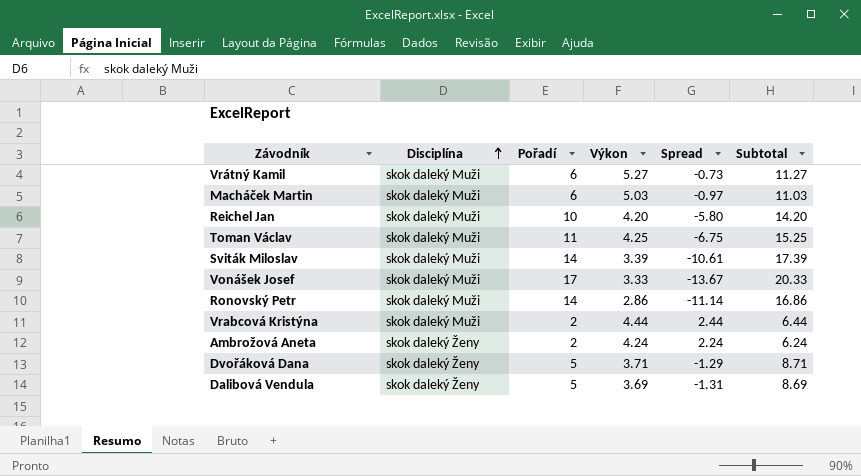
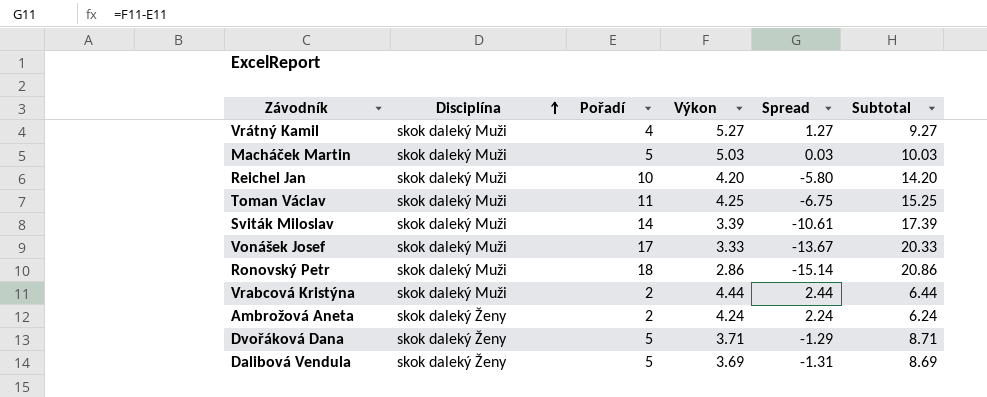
Vrátný Kamil | Pořadí: 6 -> 4
Vrátný Kamil | Spread: -0.73 -> 1.27
Vrátný Kamil | Subtotal: 11.27 -> 9.27
Macháček Martin | Pořadí: 6 -> 5
Macháček Martin | Spread: -0.97 -> 0.03
Macháček Martin | Subtotal: 11.03 -> 10.03
Ronovský Petr | Pořadí: 14 -> 18
Ronovský Petr | Spread: -11.14 -> -15.14
Ronovský Petr | Subtotal: 16.86 -> 20.86

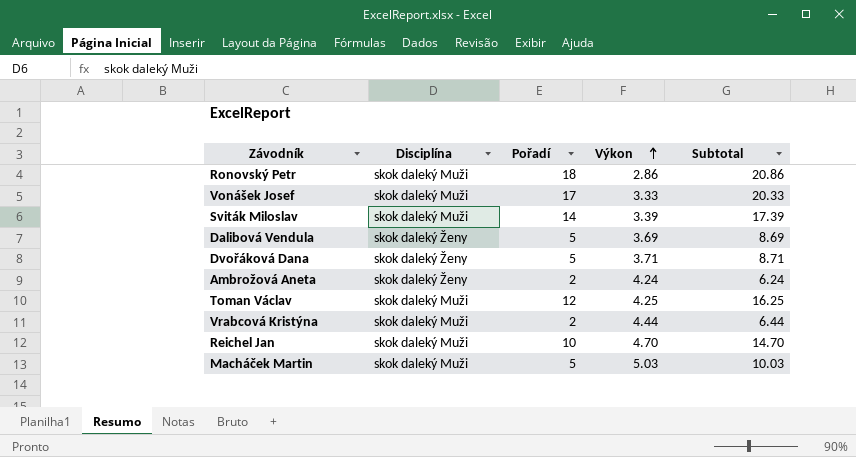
row order: Disciplína ascending -> Výkon ascending
column Spread | formula: [Výkon] - [Pořadí] -> none
row Vrátný Kamil: skok daleký Muži | 4 | 5.27 | 1.27 | 9.27 -> none
Toman Václav | Pořadí: 11 -> 12
Toman Václav | Subtotal: 15.25 -> 16.25
Reichel Jan | Výkon: 4.20 -> 4.70
Reichel Jan | Subtotal: 14.20 -> 14.70

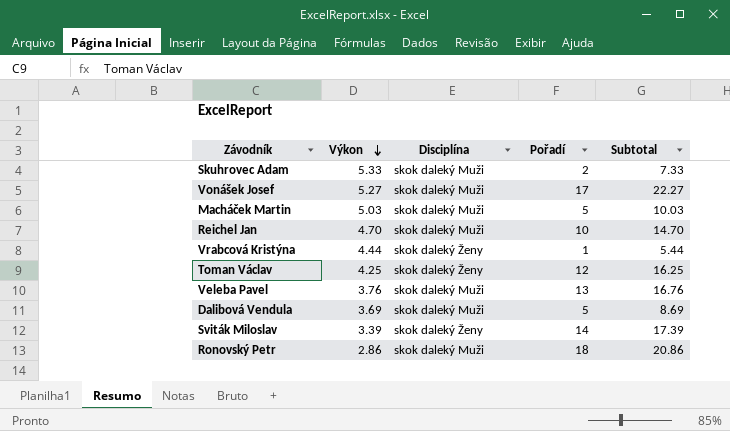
row order: Výkon ascending -> Výkon descending
column Výkon | position: 4 -> 2
row Dvořáková Dana: skok daleký Ženy | 5 | 3.71 | 8.71 -> none
row Ambrožová Aneta: skok daleký Ženy | 2 | 4.24 | 6.24 -> none
row Skuhrovec Adam: none -> 5.33 | skok daleký Muži | 2 | 7.33
Vonášek Josef | Výkon: 3.33 -> 5.27
Vonášek Josef | Subtotal: 20.33 -> 22.27
Vrabcová Kristýna | Disciplína: skok daleký Muži -> skok daleký Ženy
Vrabcová Kristýna | Pořadí: 2 -> 1
Vrabcová Kristýna | Subtotal: 6.44 -> 5.44
Toman Václav | Disciplína: skok daleký Muži -> skok daleký Ženy
row Veleba Pavel: none -> 3.76 | skok daleký Muži | 13 | 16.76
Dalibová Vendula | Disciplína: skok daleký Ženy -> skok daleký Muži
Sviták Miloslav | Disciplína: skok daleký Muži -> skok daleký Ženy

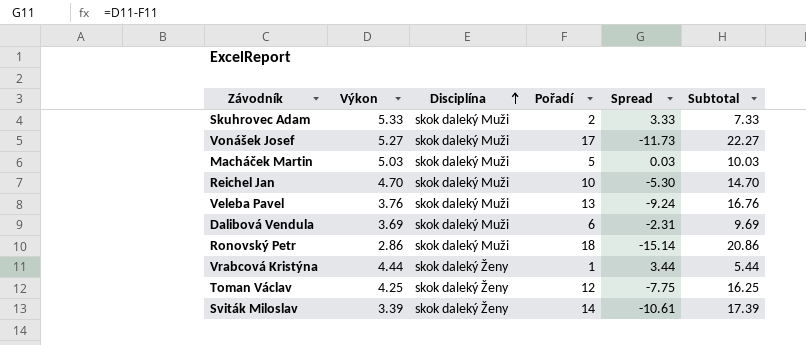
row order: Výkon descending -> Disciplína ascending
column Spread | formula: none -> [Výkon] - [Pořadí]
Dalibová Vendula | Pořadí: 5 -> 6
Dalibová Vendula | Subtotal: 8.69 -> 9.69

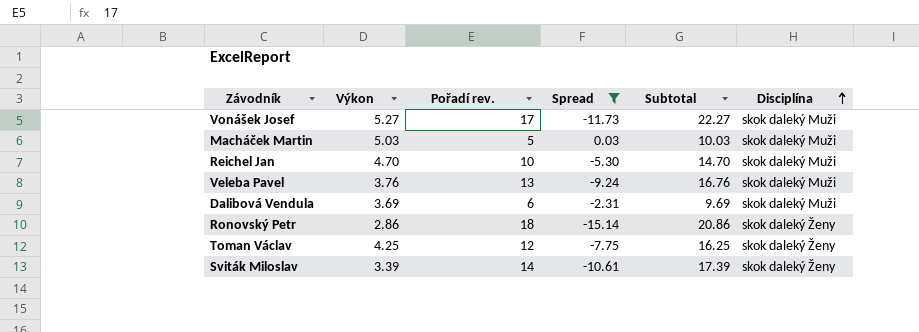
filter: none -> Spread <= 0.03
column name: Pořadí -> Pořadí rev.
column Disciplína | position: 3 -> 6
Ronovský Petr | Disciplína: skok daleký Muži -> skok daleký Ženy

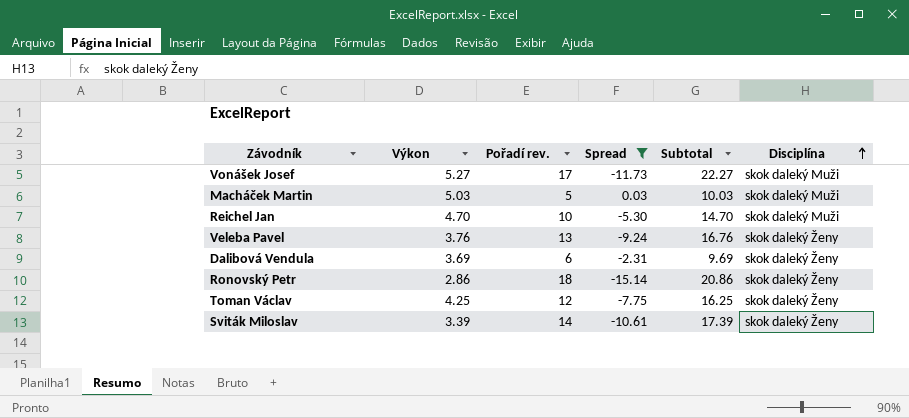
Veleba Pavel | Disciplína: skok daleký Muži -> skok daleký Ženy
Dalibová Vendula | Disciplína: skok daleký Muži -> skok daleký Ženy

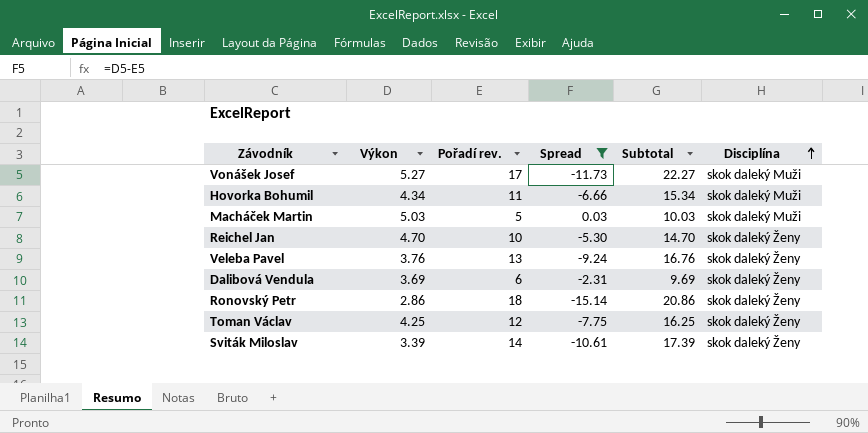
row Hovorka Bohumil: none -> 4.34 | 11 | -6.66 | 15.34 | skok daleký Muži
Reichel Jan | Disciplína: skok daleký Muži -> skok daleký Ženy

